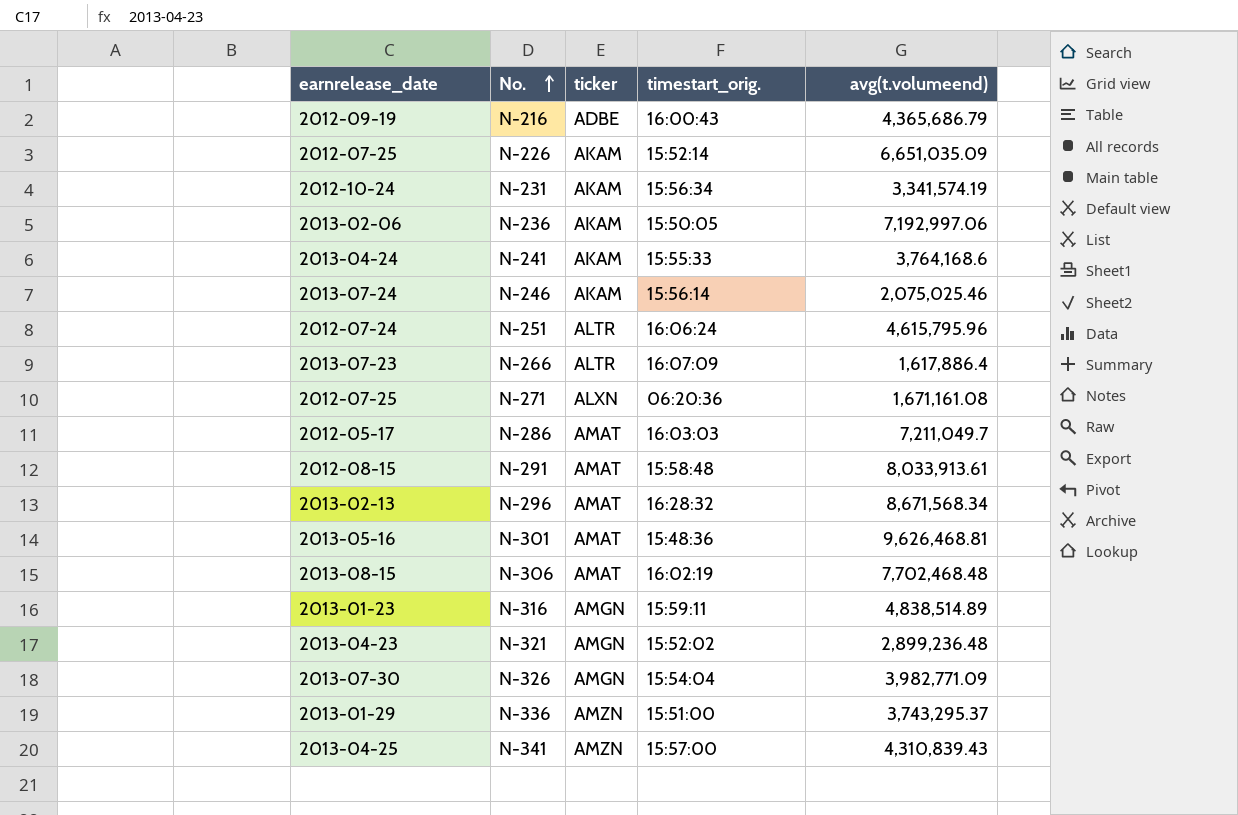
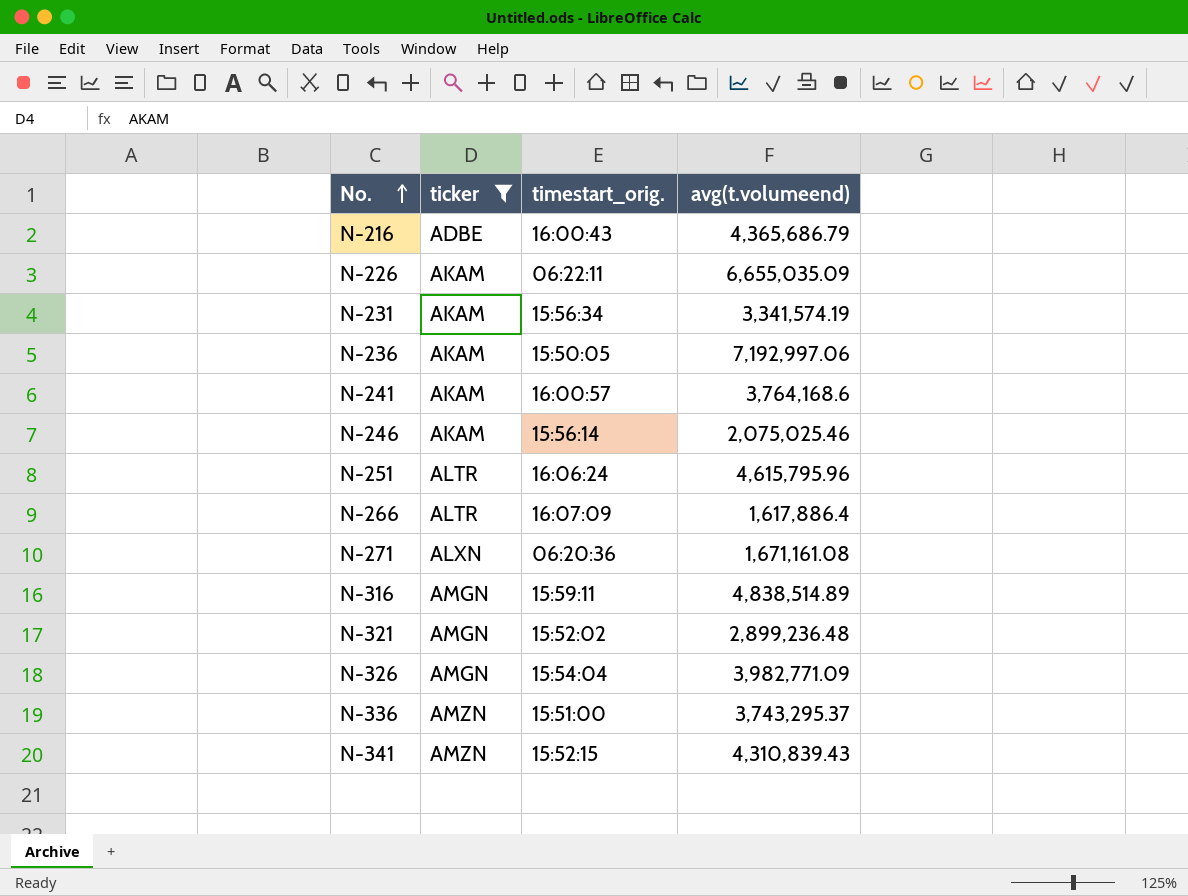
filter: none -> ticker != AMAT
column earnrelease_date | position: 1 -> none
N-226 | timestart_orig.: 15:52:14 -> 06:22:11
N-226 | avg(t.volumeend): 6,651,035.09 -> 6,655,035.09
N-241 | timestart_orig.: 15:55:33 -> 16:00:57
N-341 | timestart_orig.: 15:57:00 -> 15:52:15

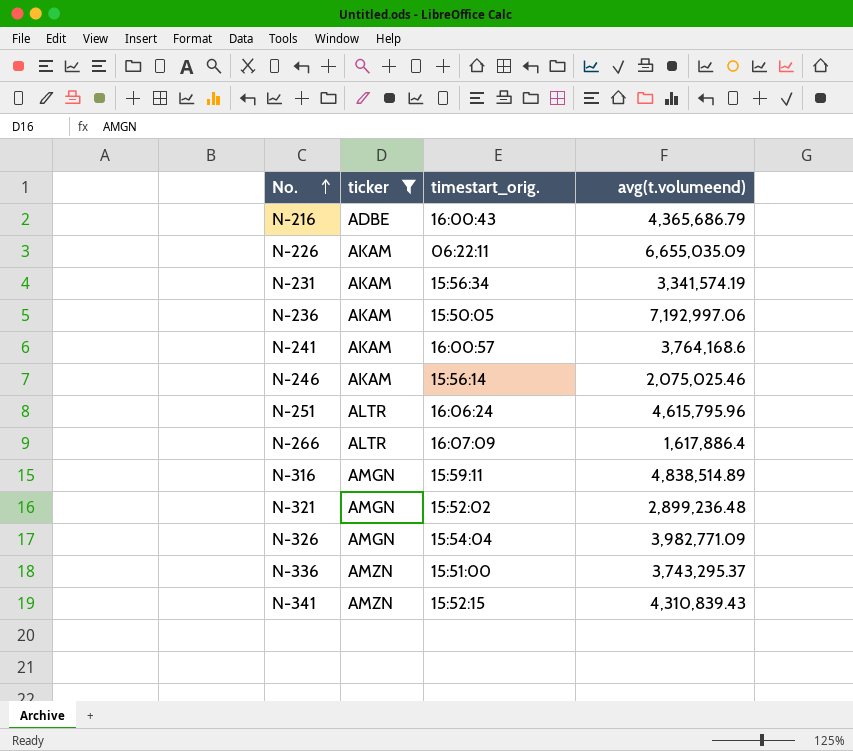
row N-271: ALXN | 06:20:36 | 1,671,161.08 -> none

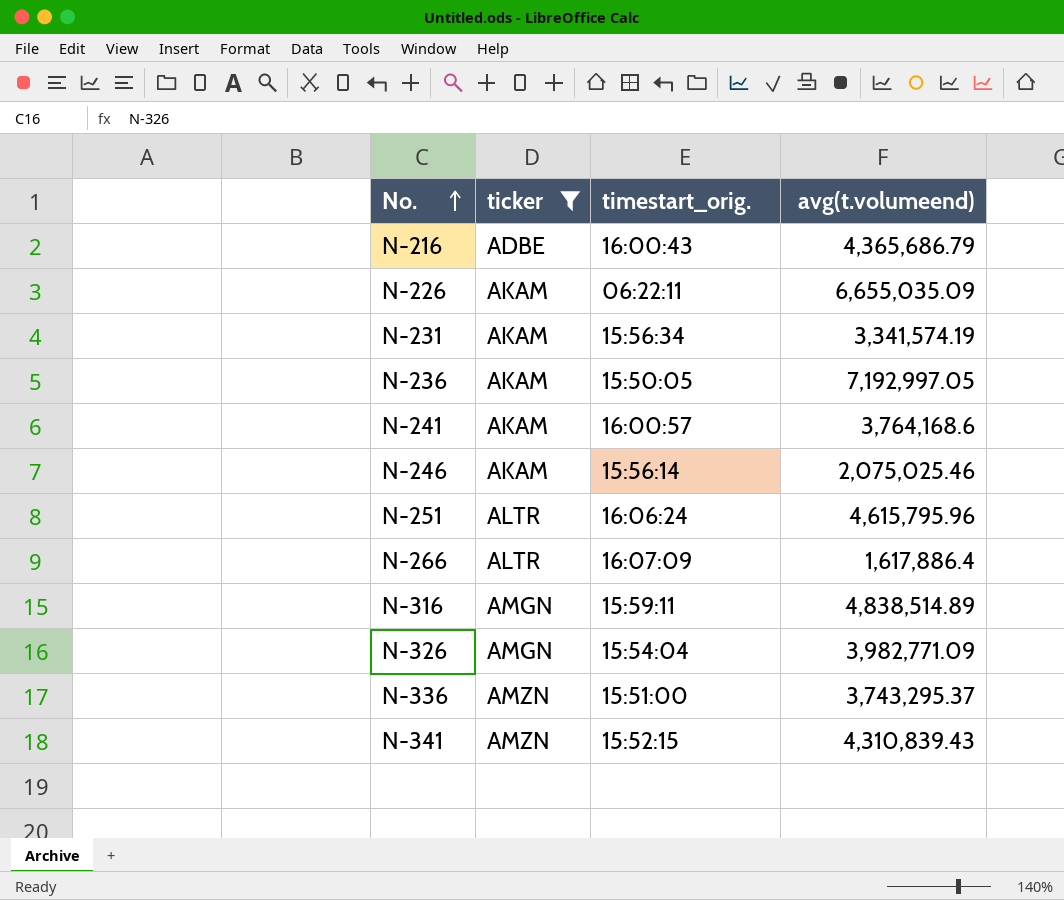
row N-321: AMGN | 15:52:02 | 2,899,236.48 -> none
N-236 | avg(t.volumeend): 7,192,997.06 -> 7,192,997.05

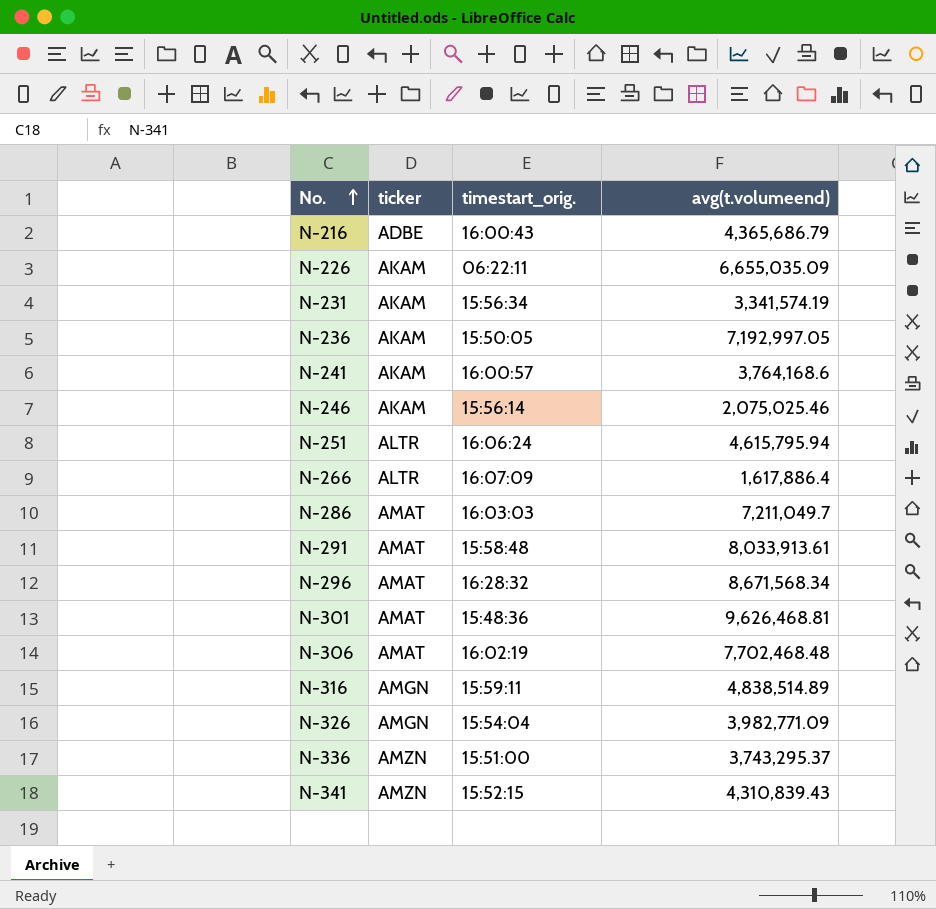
filter: ticker != AMAT -> none
N-251 | avg(t.volumeend): 4,615,795.96 -> 4,615,795.94

